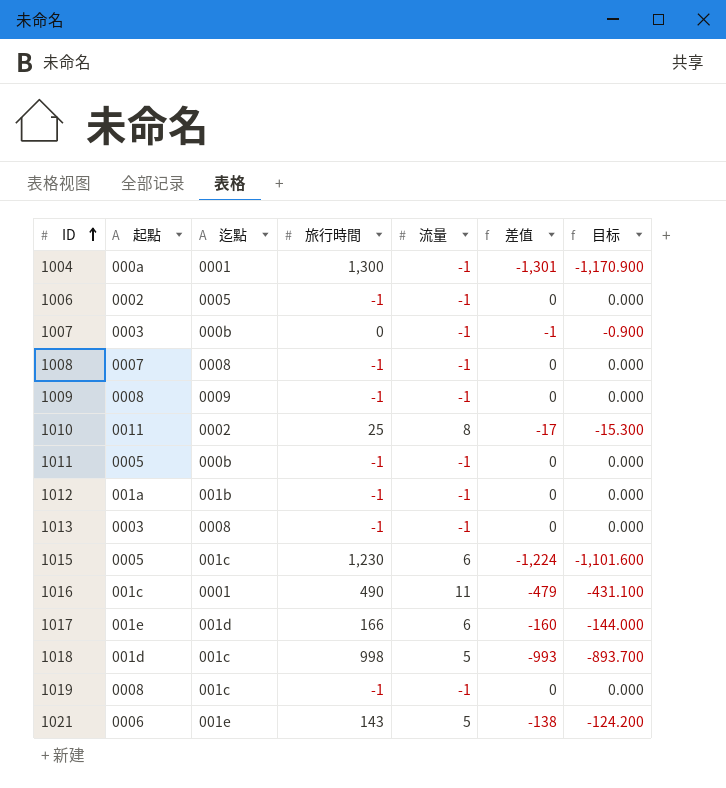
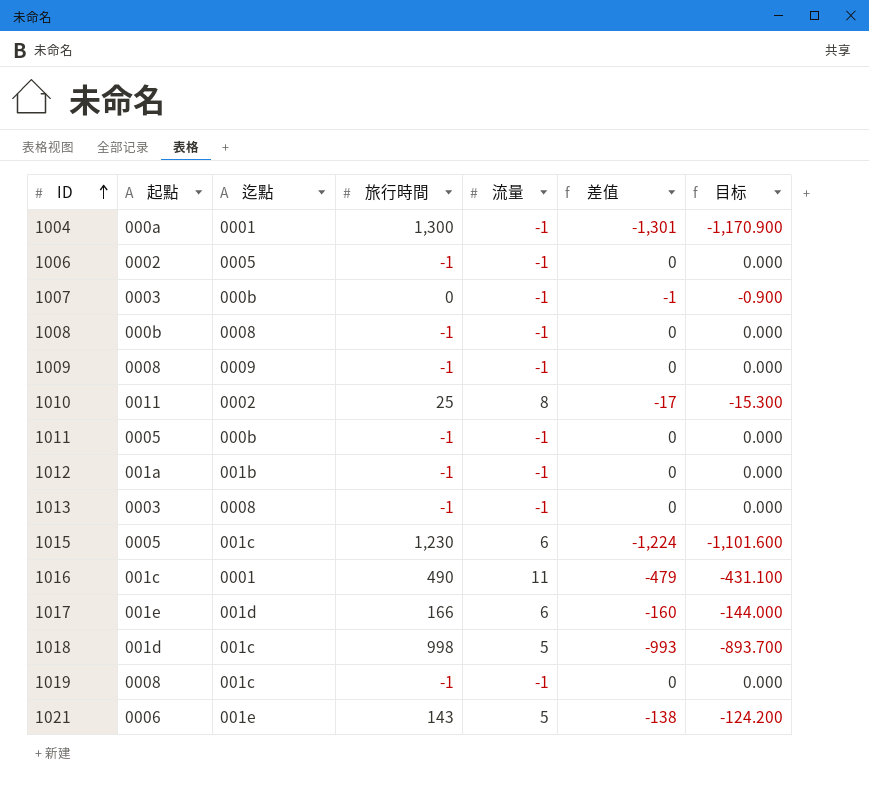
1008 | 起點: 0007 -> 000b

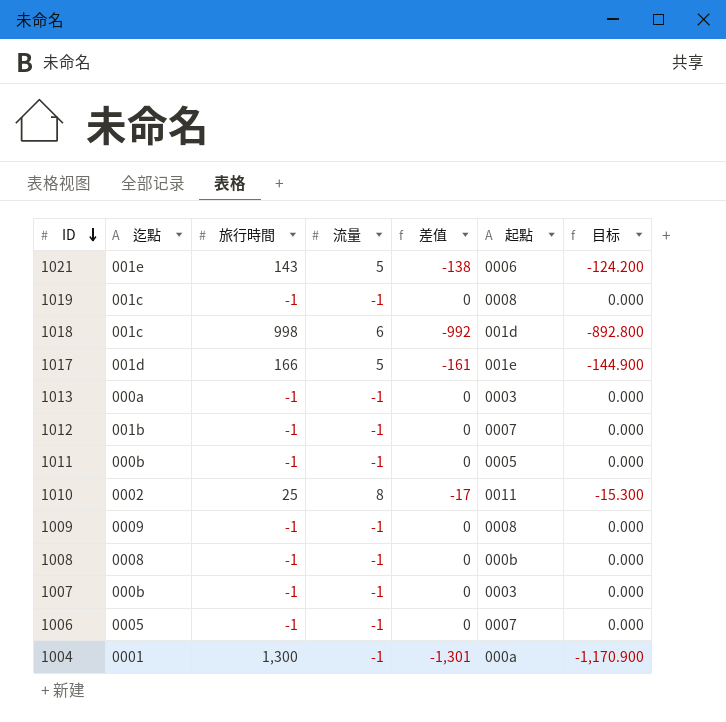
row order: ID ascending -> ID descending
column 起點 | position: 2 -> 6
row 1015: 0005 | 001c | 1,230 | 6 | -1,224 | -1,101.600 -> none
row 1016: 001c | 0001 | 490 | 11 | -479 | -431.100 -> none
1018 | 流量: 5 -> 6
1018 | 差值: -993 -> -992
1018 | 目标: -893.700 -> -892.800
1017 | 流量: 6 -> 5
1017 | 差值: -160 -> -161
1017 | 目标: -144.000 -> -144.900
1013 | 迄點: 0008 -> 000a
1012 | 起點: 001a -> 0007
1007 | 旅行時間: 0 -> -1
1007 | 差值: -1 -> 0
1007 | 目标: -0.900 -> 0.000
1006 | 起點: 0002 -> 0007

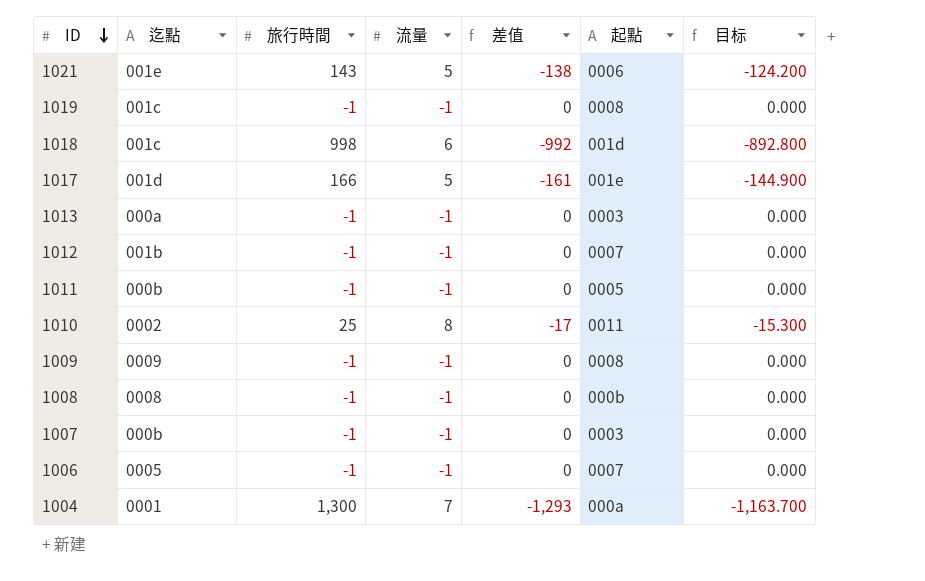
1004 | 流量: -1 -> 7
1004 | 差值: -1,301 -> -1,293
1004 | 目标: -1,170.900 -> -1,163.700

